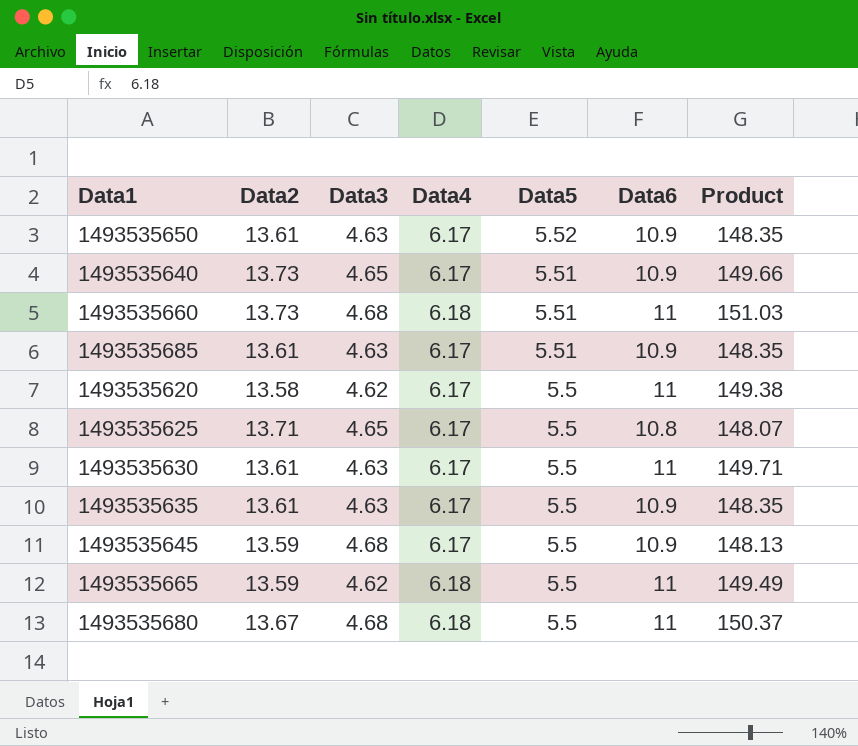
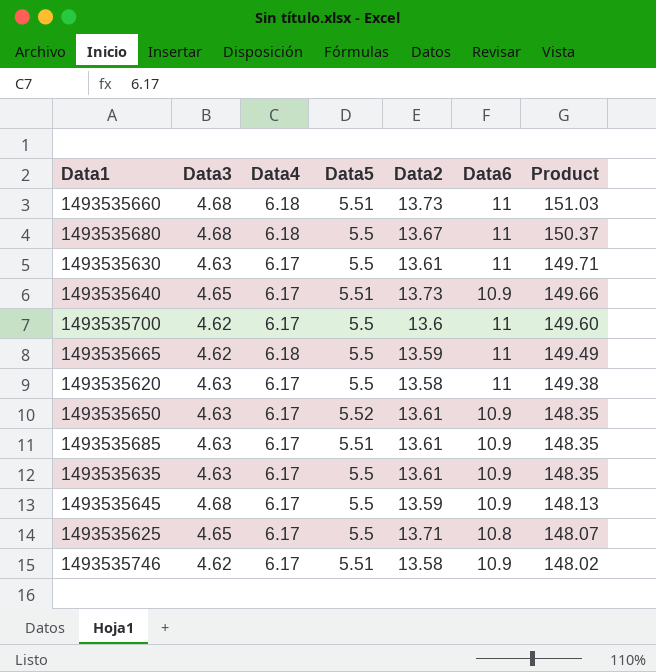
row order: Data5 descending -> Product descending
column Data2 | position: 2 -> 5
row 1493535700: none -> 4.62 | 6.17 | 5.5 | 13.6 | 11 | 149.60
1493535620 | Data3: 4.62 -> 4.63
row 1493535746: none -> 4.62 | 6.17 | 5.51 | 13.58 | 10.9 | 148.02

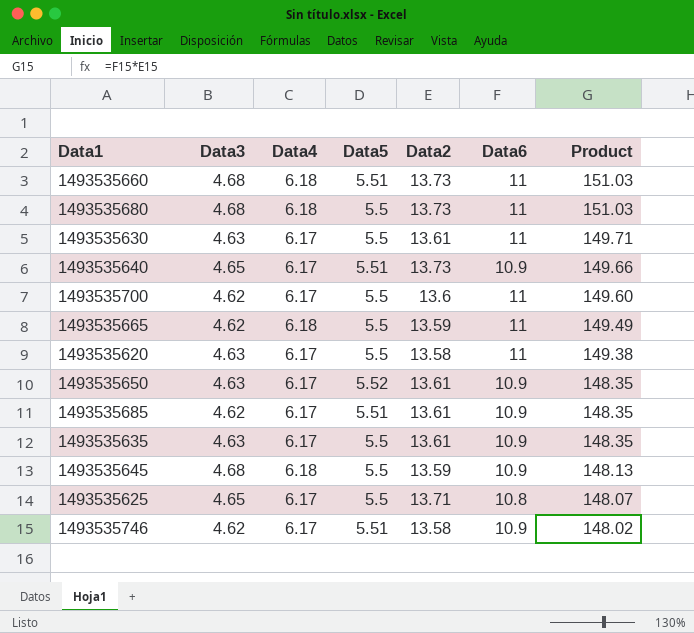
1493535680 | Data2: 13.67 -> 13.73
1493535680 | Product: 150.37 -> 151.03
1493535685 | Data3: 4.63 -> 4.62
1493535645 | Data4: 6.17 -> 6.18

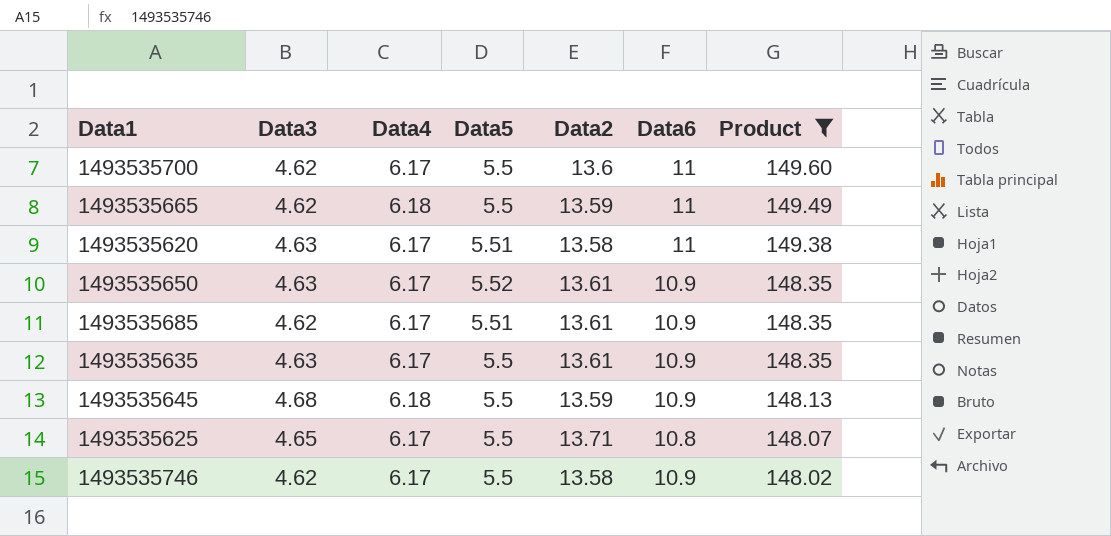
filter: none -> Product <= 149.60
1493535620 | Data5: 5.5 -> 5.51
1493535746 | Data5: 5.51 -> 5.5

